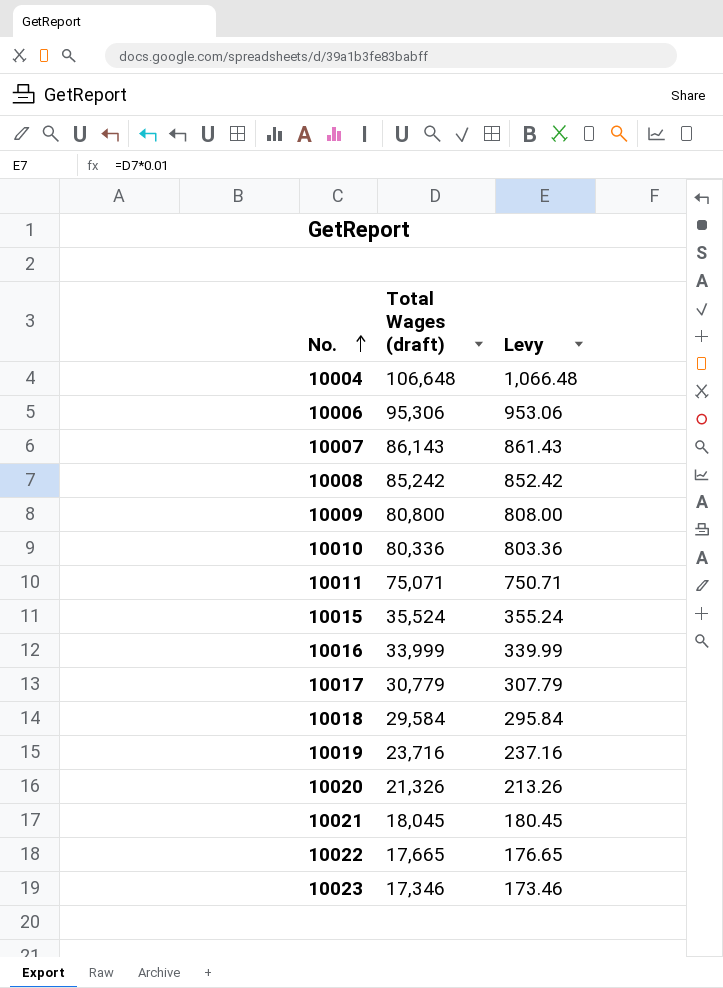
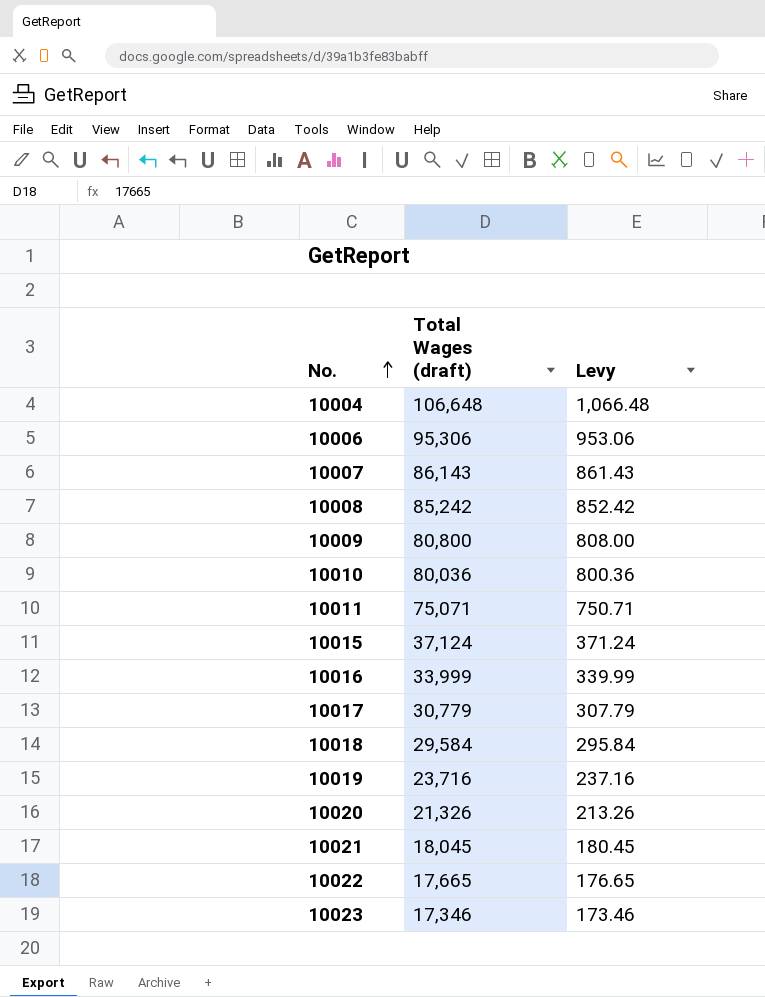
10010 | Total Wages (draft): 80,336 -> 80,036
10010 | Levy: 803.36 -> 800.36
10015 | Total Wages (draft): 35,524 -> 37,124
10015 | Levy: 355.24 -> 371.24

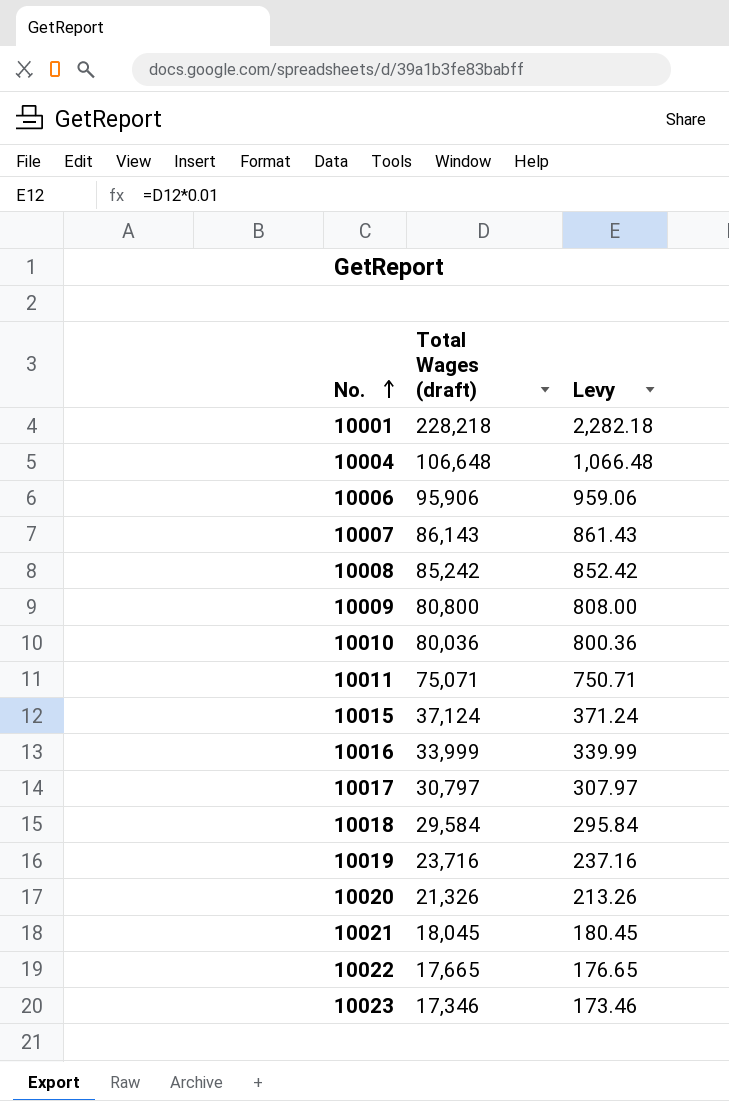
row 10001: none -> 228,218 | 2,282.18
10006 | Total Wages (draft): 95,306 -> 95,906
10006 | Levy: 953.06 -> 959.06
10017 | Total Wages (draft): 30,779 -> 30,797
10017 | Levy: 307.79 -> 307.97

